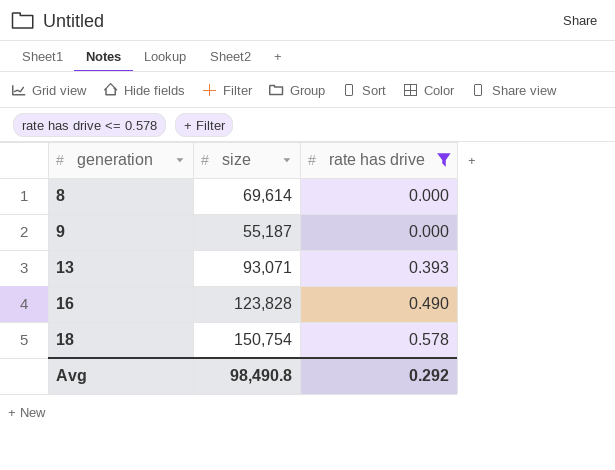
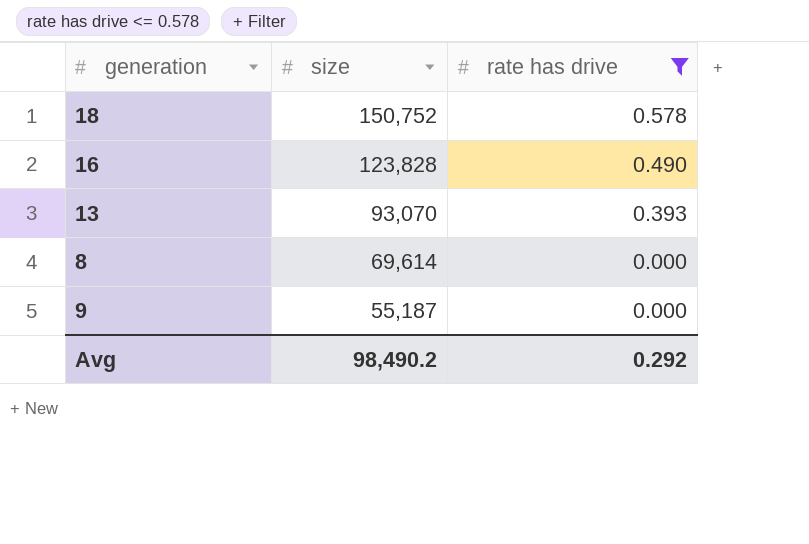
row order: generation ascending -> size descending
18 | size: 150,754 -> 150,752
13 | size: 93,071 -> 93,070
Avg | size: 98,490.8 -> 98,490.2

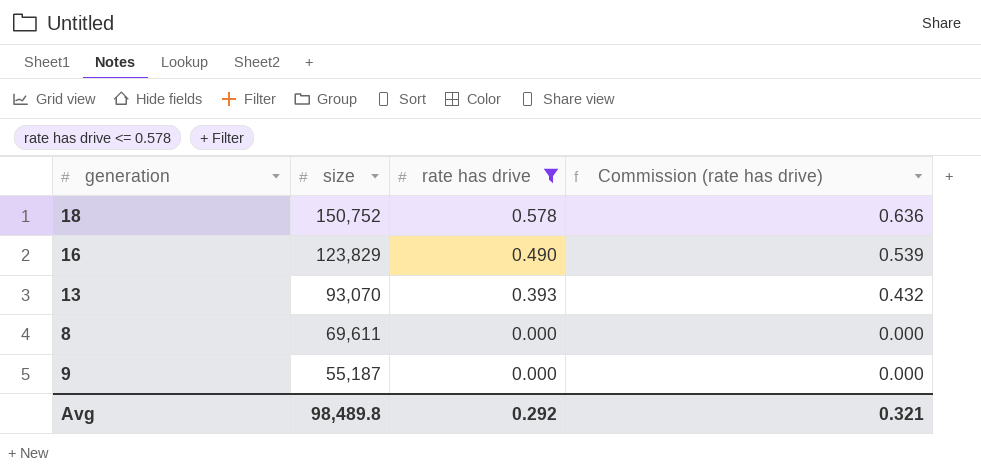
column Commission (rate has drive) | formula: none -> [rate has drive] * 1.1
16 | size: 123,828 -> 123,829
8 | size: 69,614 -> 69,611
Avg | size: 98,490.2 -> 98,489.8

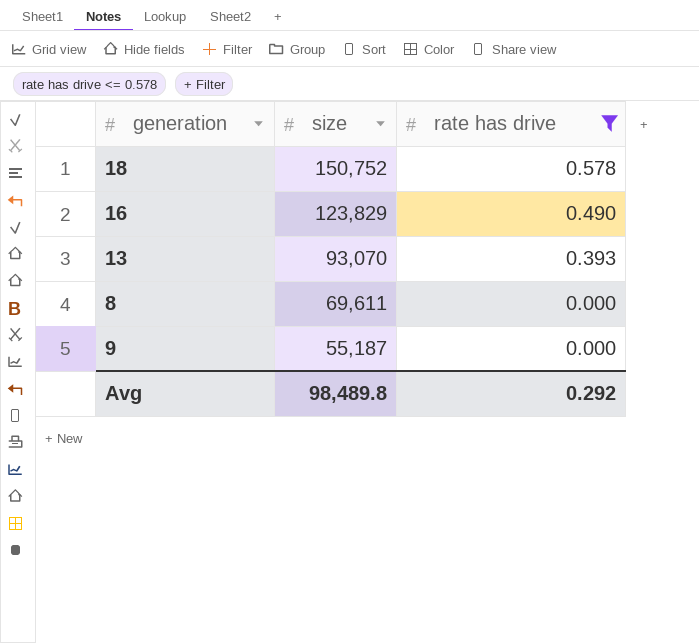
column Commission (rate has drive) | formula: [rate has drive] * 1.1 -> none

